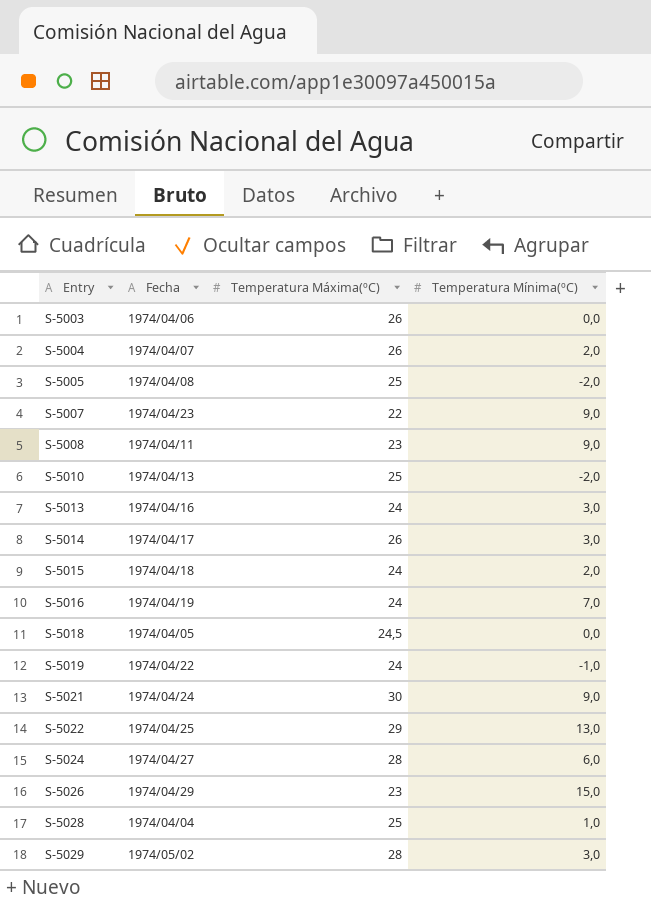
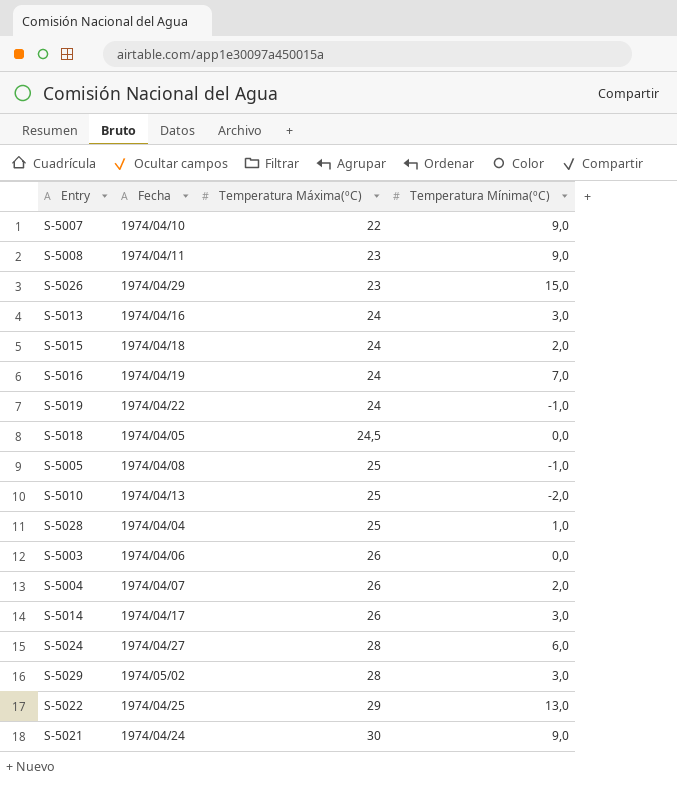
row order: Entry ascending -> Temperatura Máxima(ºC) ascending
S-5007 | Fecha: 1974/04/23 -> 1974/04/10
S-5005 | Temperatura Mínima(ºC): -2,0 -> -1,0

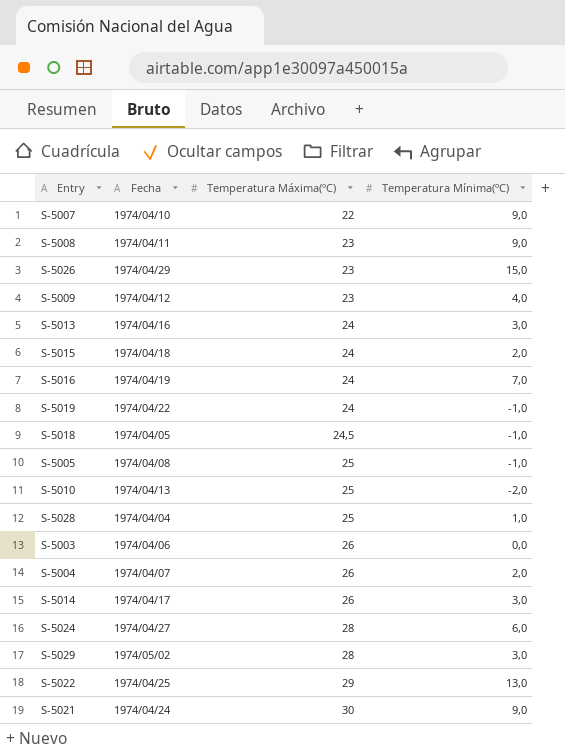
row S-5009: none -> 1974/04/12 | 23 | 4,0
S-5018 | Temperatura Mínima(ºC): 0,0 -> -1,0

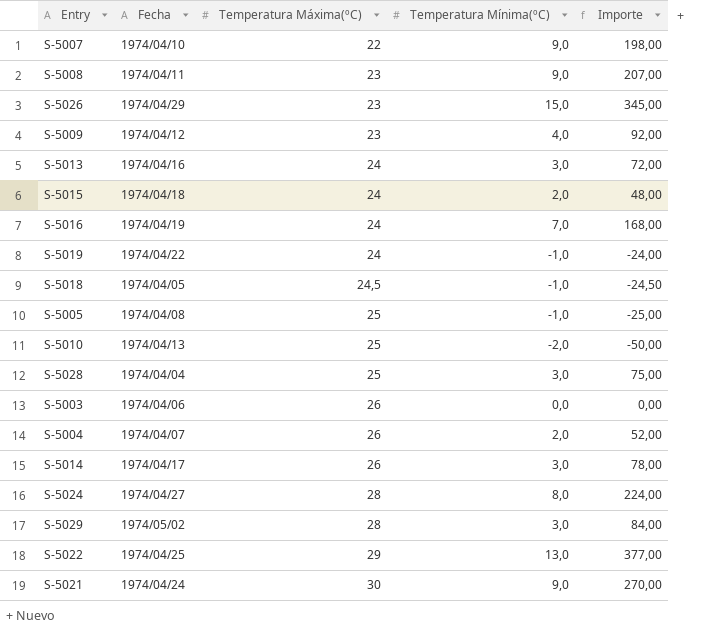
column Importe | formula: none -> [Temperatura Máxima(ºC)] * [Temperatura Mínima(ºC)]
S-5028 | Temperatura Mínima(ºC): 1,0 -> 3,0
S-5024 | Temperatura Mínima(ºC): 6,0 -> 8,0

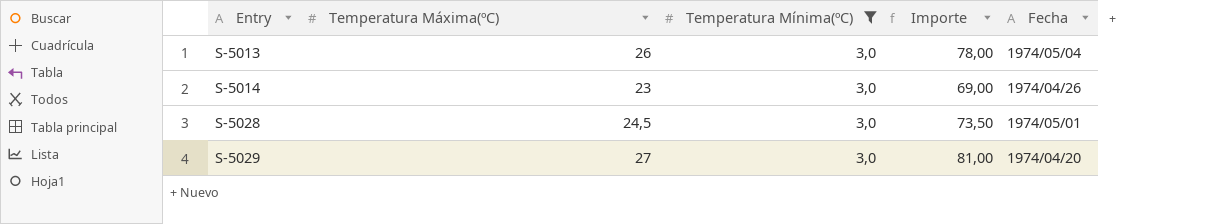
filter: none -> Temperatura Mínima(ºC) = 3,0
row order: Temperatura Máxima(ºC) ascending -> Entry ascending
column Fecha | position: 2 -> 5
S-5013 | Temperatura Máxima(ºC): 24 -> 26
S-5013 | Importe: 72,00 -> 78,00
S-5013 | Fecha: 1974/04/16 -> 1974/05/04
S-5014 | Temperatura Máxima(ºC): 26 -> 23
S-5014 | Importe: 78,00 -> 69,00
S-5014 | Fecha: 1974/04/17 -> 1974/04/26
S-5028 | Temperatura Máxima(ºC): 25 -> 24,5
S-5028 | Importe: 75,00 -> 73,50
S-5028 | Fecha: 1974/04/04 -> 1974/05/01
S-5029 | Temperatura Máxima(ºC): 28 -> 27
S-5029 | Importe: 84,00 -> 81,00
S-5029 | Fecha: 1974/05/02 -> 1974/04/20

